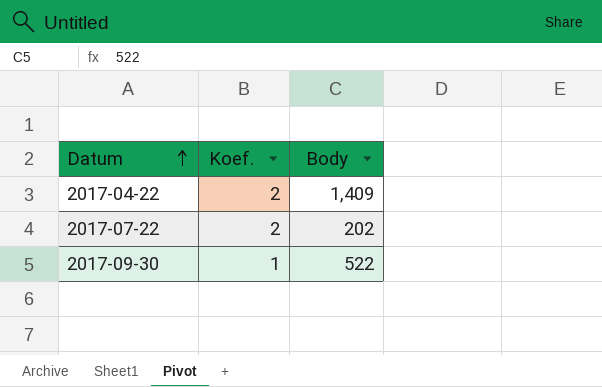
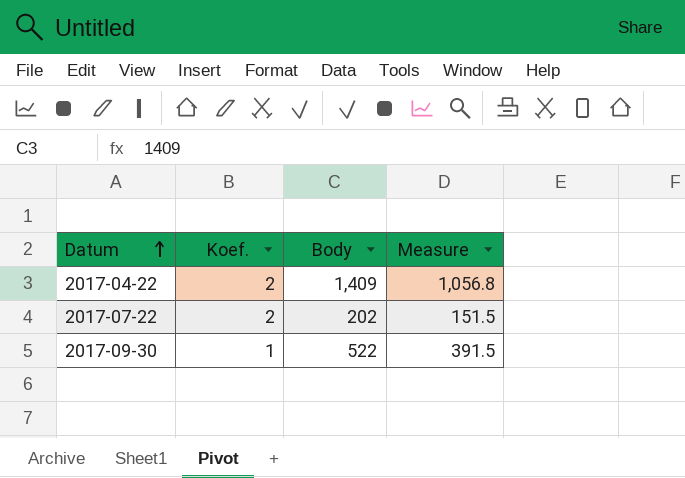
column Measure | formula: none -> [Body] * 0.75

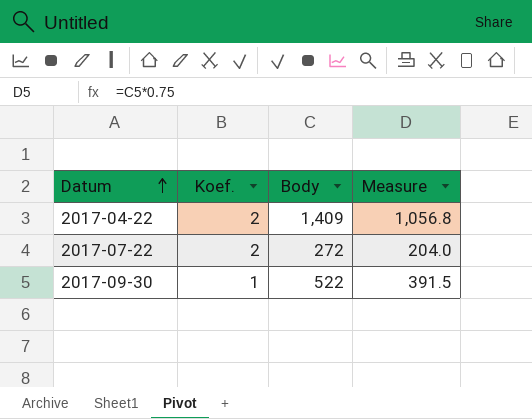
2017-07-22 | Body: 202 -> 272
2017-07-22 | Measure: 151.5 -> 204.0

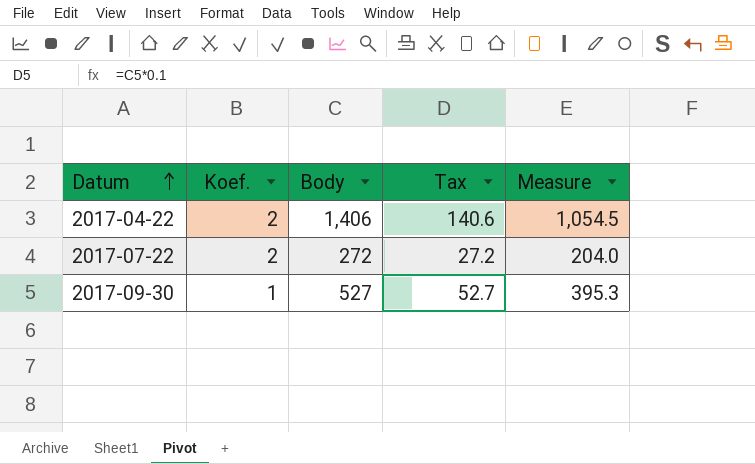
column Tax | formula: none -> [Body] * 0.1
2017-04-22 | Body: 1,409 -> 1,406
2017-04-22 | Measure: 1,056.8 -> 1,054.5
2017-09-30 | Body: 522 -> 527
2017-09-30 | Measure: 391.5 -> 395.3

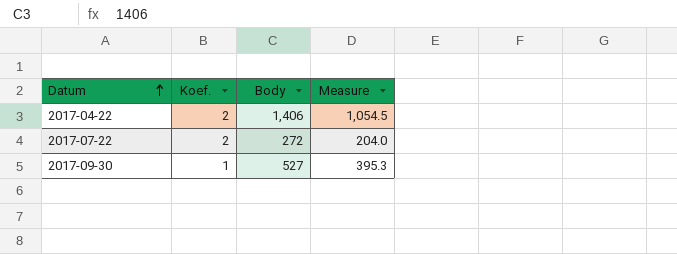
column Tax | formula: [Body] * 0.1 -> none

